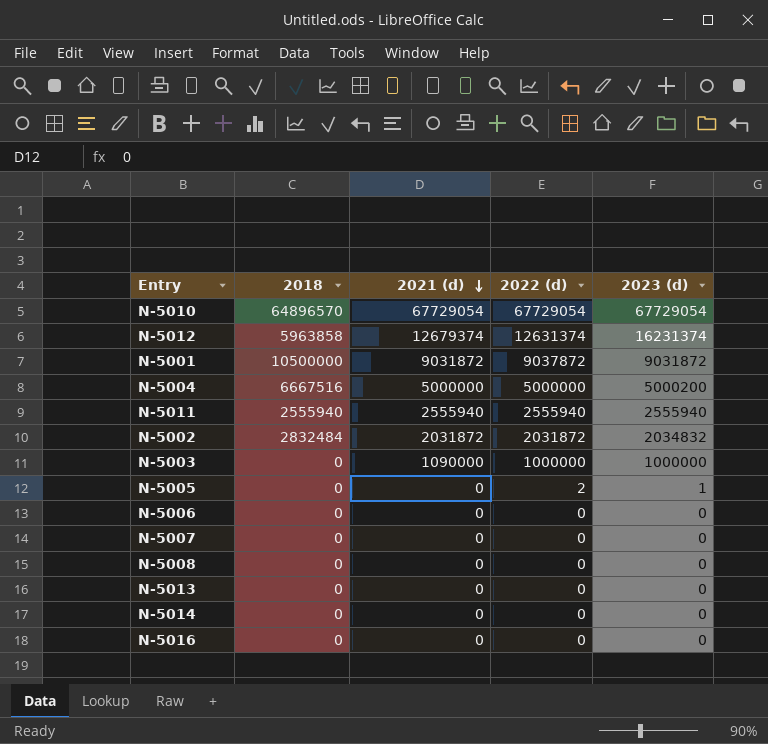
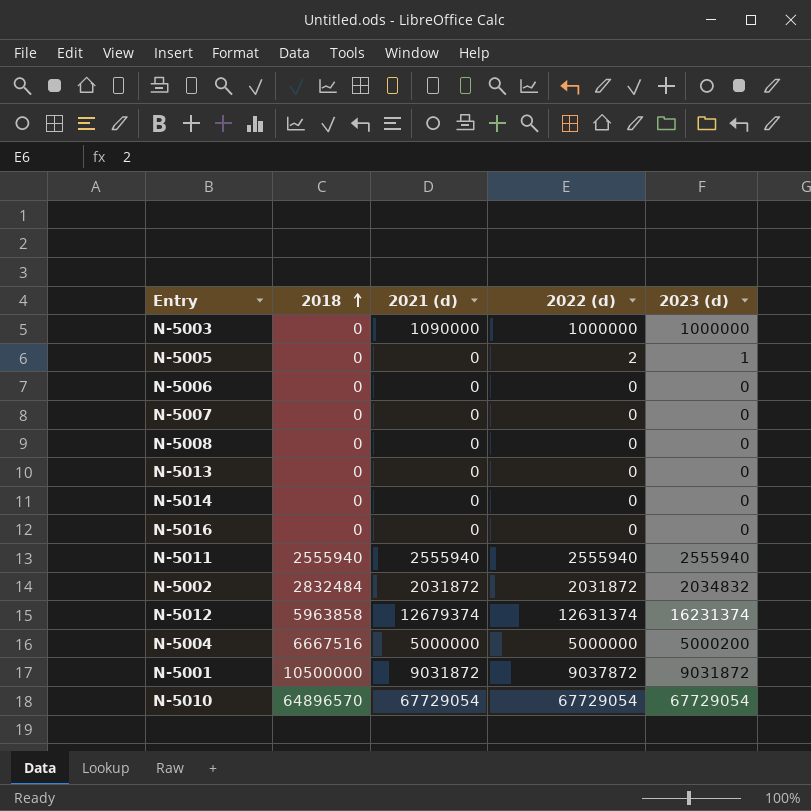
row order: 2021 (d) descending -> 2018 ascending

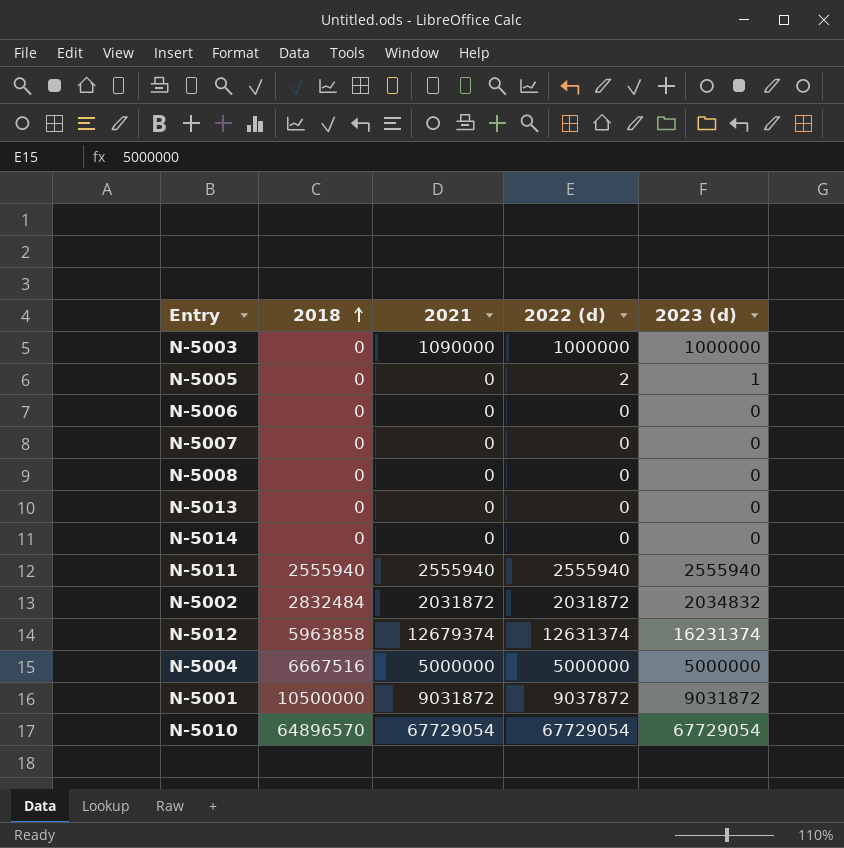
column name: 2021 (d) -> 2021
row N-5016: 0 | 0 | 0 | 0 -> none
N-5004 | 2023 (d): 5000200 -> 5000000

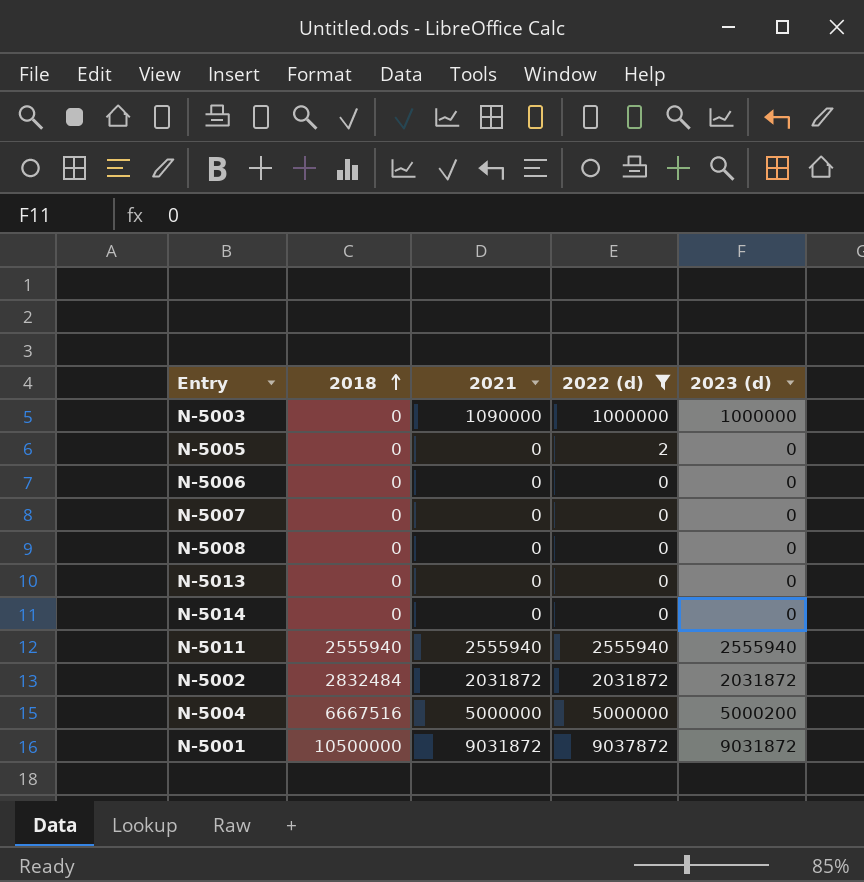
filter: none -> 2022 (d) <= 9037872
N-5005 | 2023 (d): 1 -> 0
N-5002 | 2023 (d): 2034832 -> 2031872
N-5004 | 2023 (d): 5000000 -> 5000200

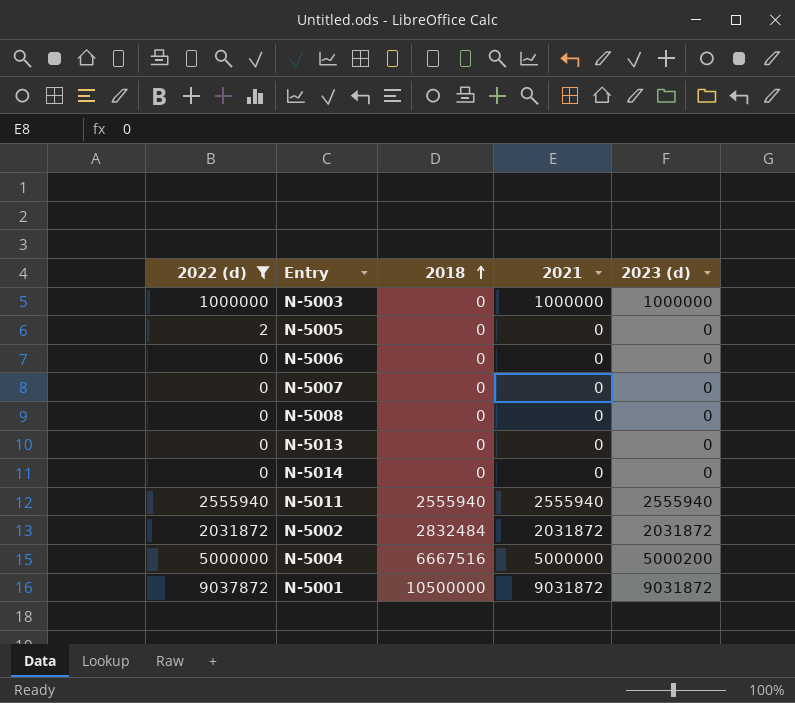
column 2022 (d) | position: 4 -> 1
N-5003 | 2021: 1090000 -> 1000000

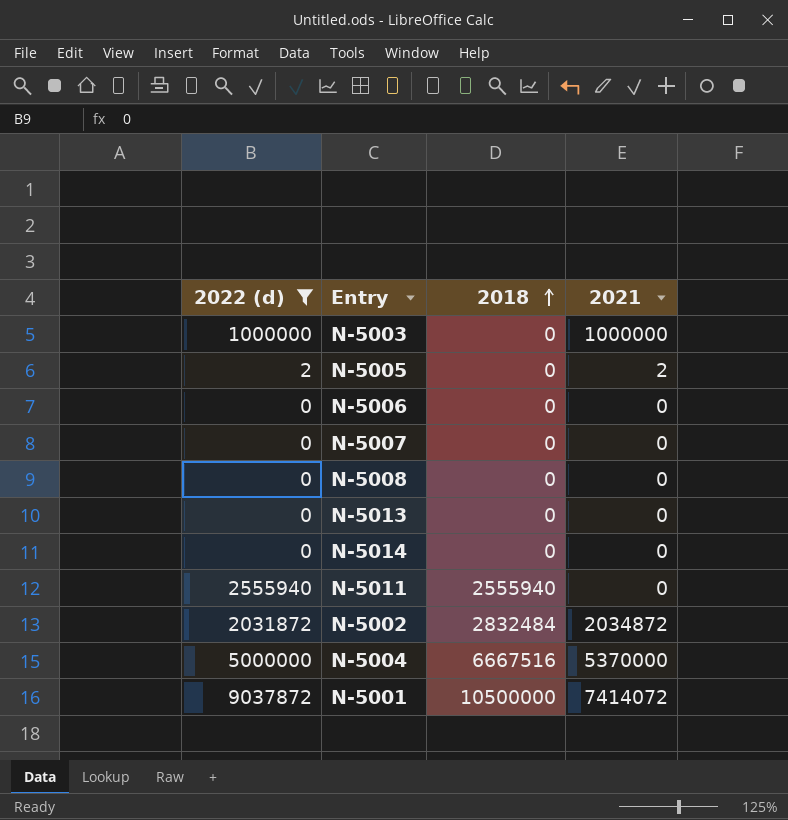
column 2023 (d) | position: 5 -> none
N-5005 | 2021: 0 -> 2
N-5011 | 2021: 2555940 -> 0
N-5002 | 2021: 2031872 -> 2034872
N-5004 | 2021: 5000000 -> 5370000
N-5001 | 2021: 9031872 -> 7414072

